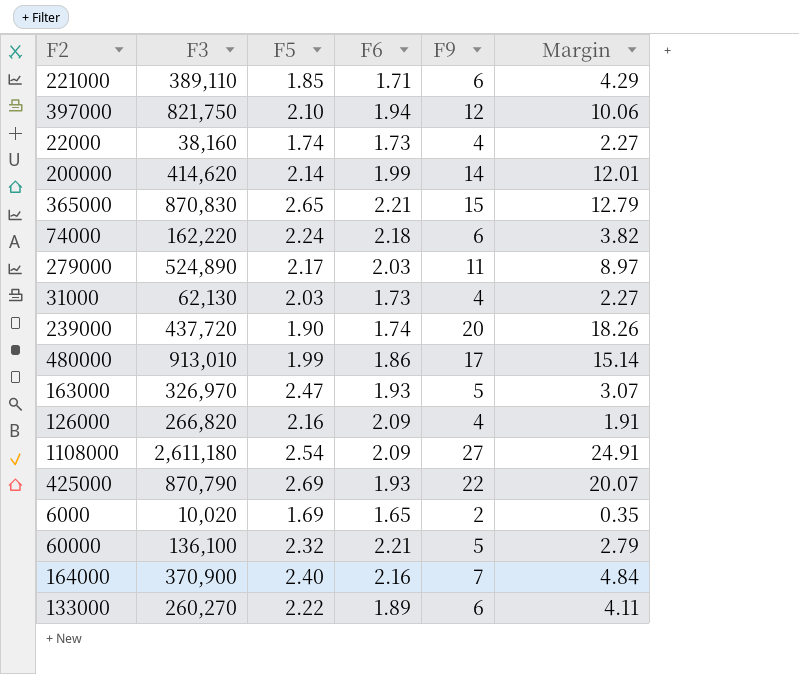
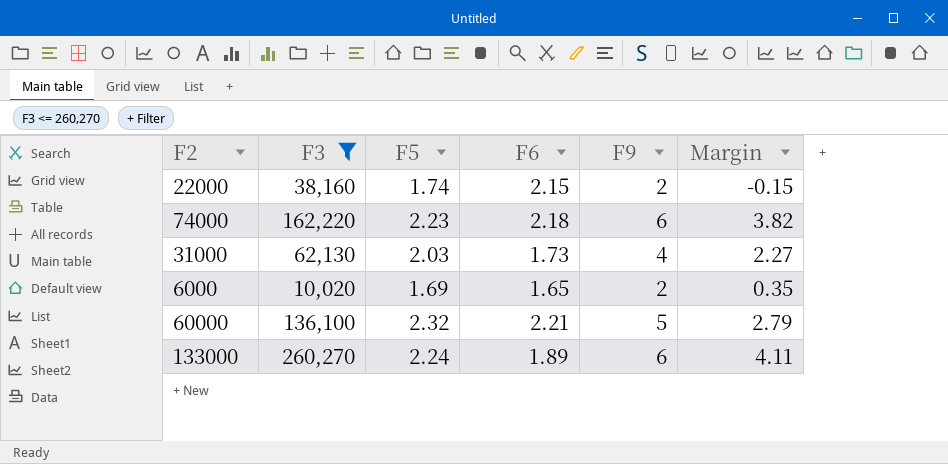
filter: none -> F3 <= 260,270
22000 | F6: 1.73 -> 2.15
22000 | F9: 4 -> 2
22000 | Margin: 2.27 -> -0.15
74000 | F5: 2.24 -> 2.23
133000 | F5: 2.22 -> 2.24

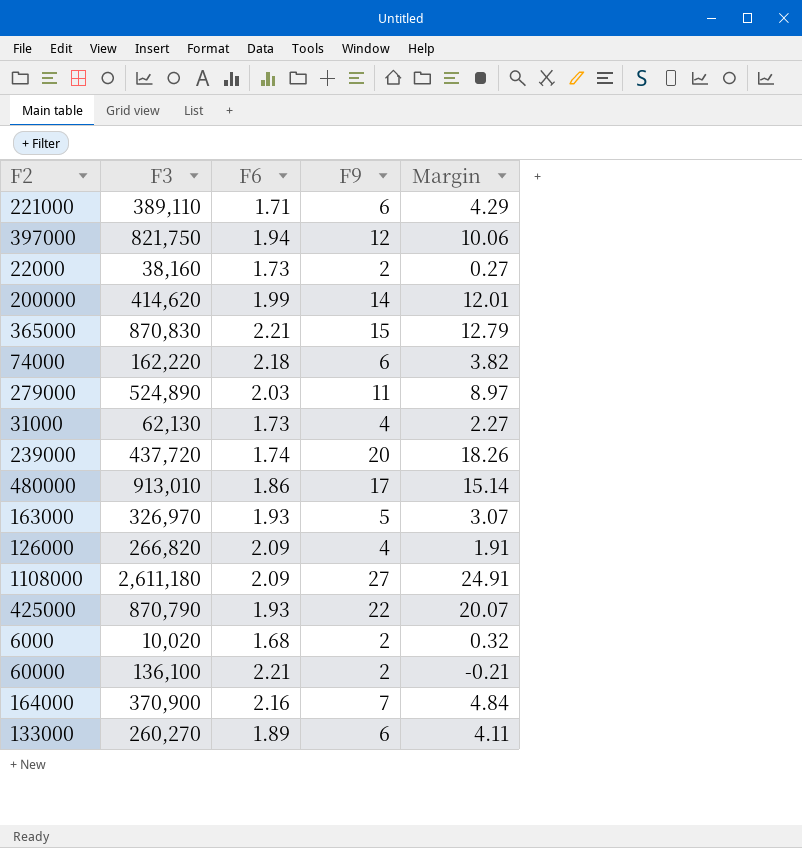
filter: F3 <= 260,270 -> none
column F5 | position: 3 -> none
22000 | F6: 2.15 -> 1.73
22000 | Margin: -0.15 -> 0.27
6000 | F6: 1.65 -> 1.68
6000 | Margin: 0.35 -> 0.32
60000 | F9: 5 -> 2
60000 | Margin: 2.79 -> -0.21

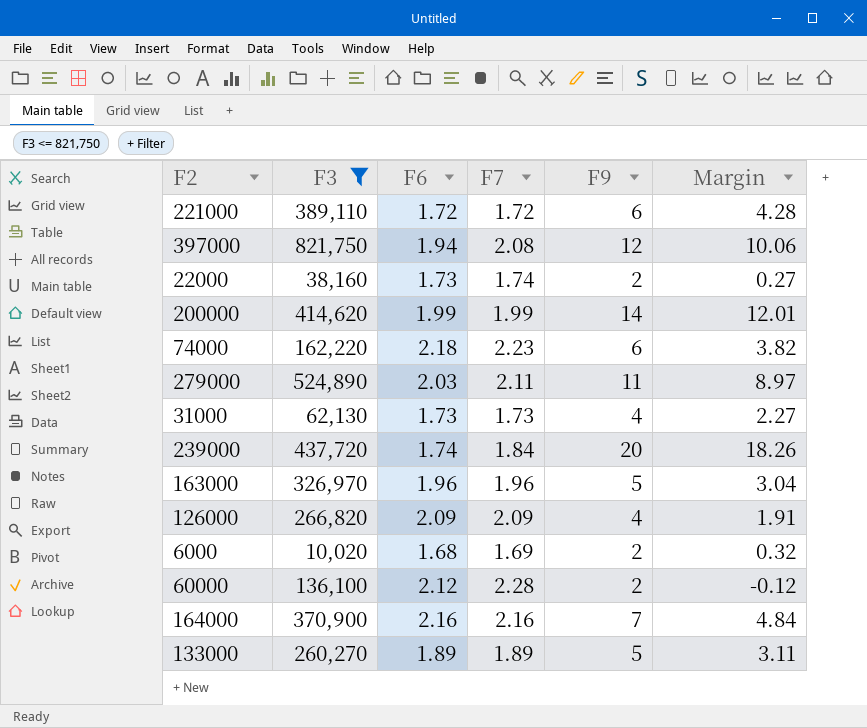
filter: none -> F3 <= 821,750
column F7 | position: none -> 4
221000 | F6: 1.71 -> 1.72
221000 | Margin: 4.29 -> 4.28
163000 | F6: 1.93 -> 1.96
163000 | Margin: 3.07 -> 3.04
60000 | F6: 2.21 -> 2.12
60000 | Margin: -0.21 -> -0.12
133000 | F9: 6 -> 5
133000 | Margin: 4.11 -> 3.11

